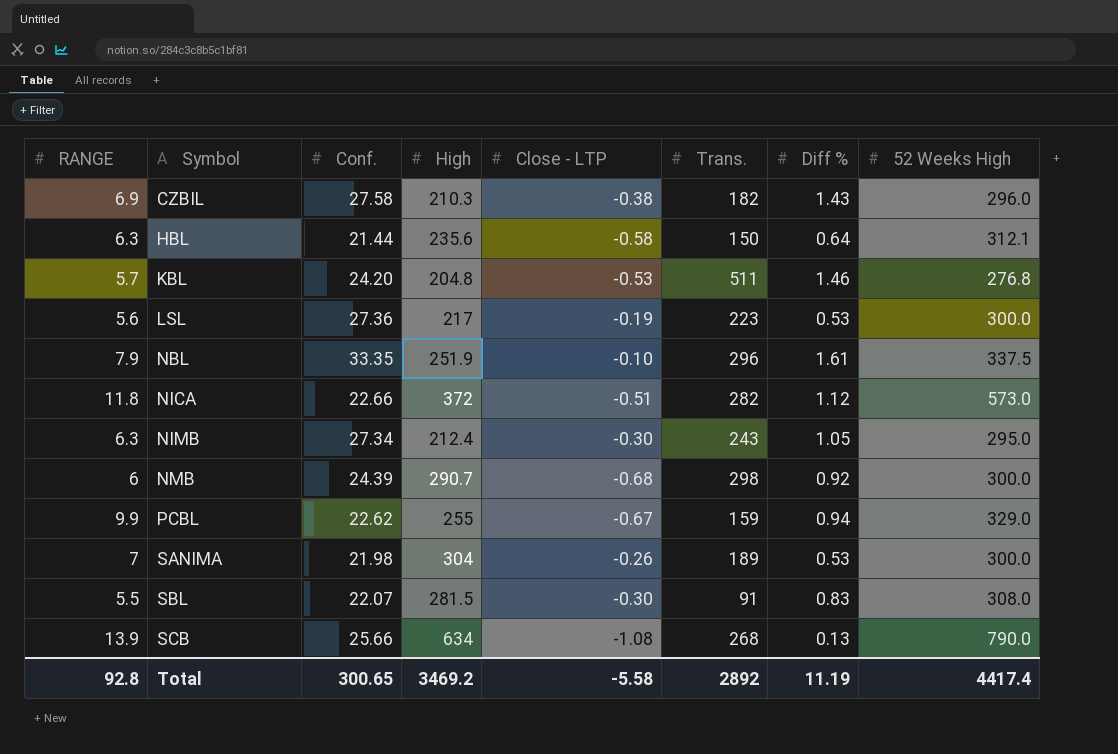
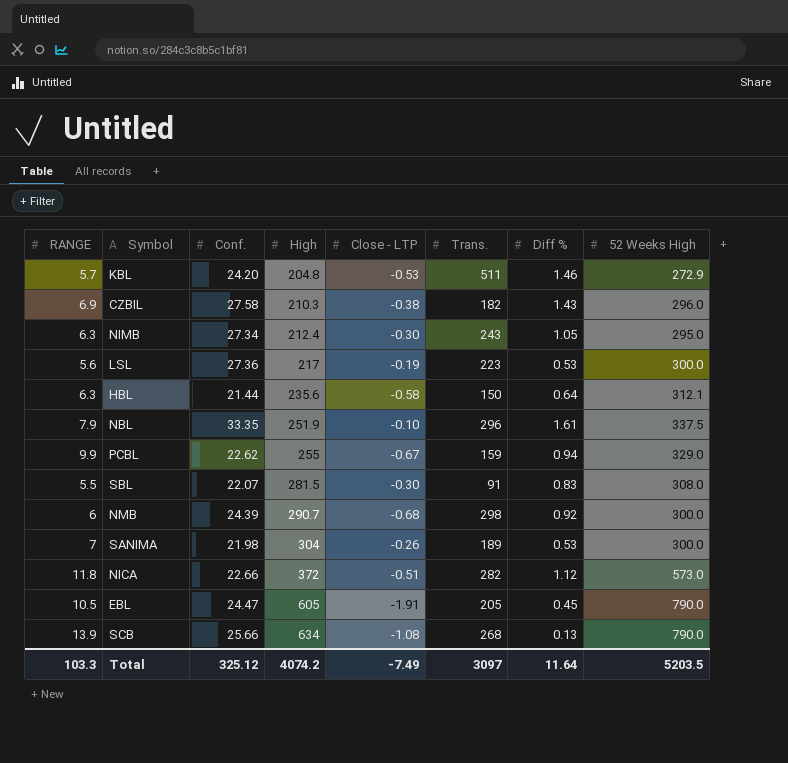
row order: Symbol ascending -> High ascending
KBL | 52 Weeks High: 276.8 -> 272.9
row EBL: none -> 10.5 | 24.47 | 605 | -1.91 | 205 | 0.45 | 790.0
Total | RANGE: 92.8 -> 103.3
Total | Conf.: 300.65 -> 325.12
Total | High: 3469.2 -> 4074.2
Total | Close - LTP: -5.58 -> -7.49
Total | Trans.: 2892 -> 3097
Total | Diff %: 11.19 -> 11.64
Total | 52 Weeks High: 4417.4 -> 5203.5

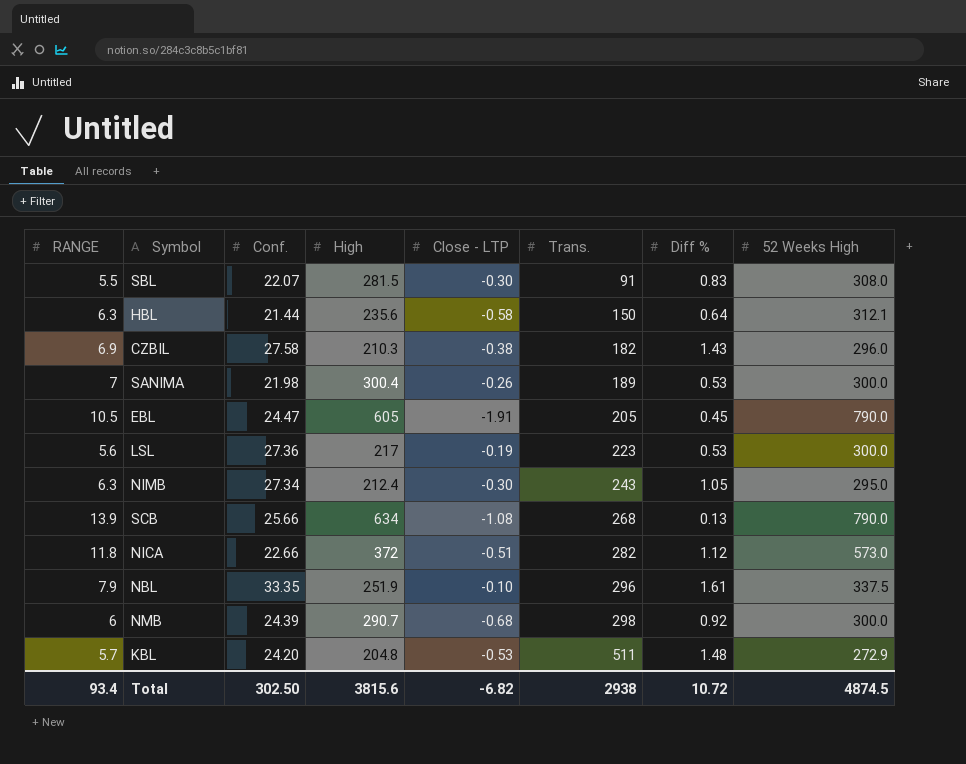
row order: High ascending -> Trans. ascending
row PCBL: 9.9 | 22.62 | 255 | -0.67 | 159 | 0.94 | 329.0 -> none
SANIMA | High: 304 -> 300.4
KBL | Diff %: 1.46 -> 1.48
Total | RANGE: 103.3 -> 93.4
Total | Conf.: 325.12 -> 302.50
Total | High: 4074.2 -> 3815.6
Total | Close - LTP: -7.49 -> -6.82
Total | Trans.: 3097 -> 2938
Total | Diff %: 11.64 -> 10.72
Total | 52 Weeks High: 5203.5 -> 4874.5

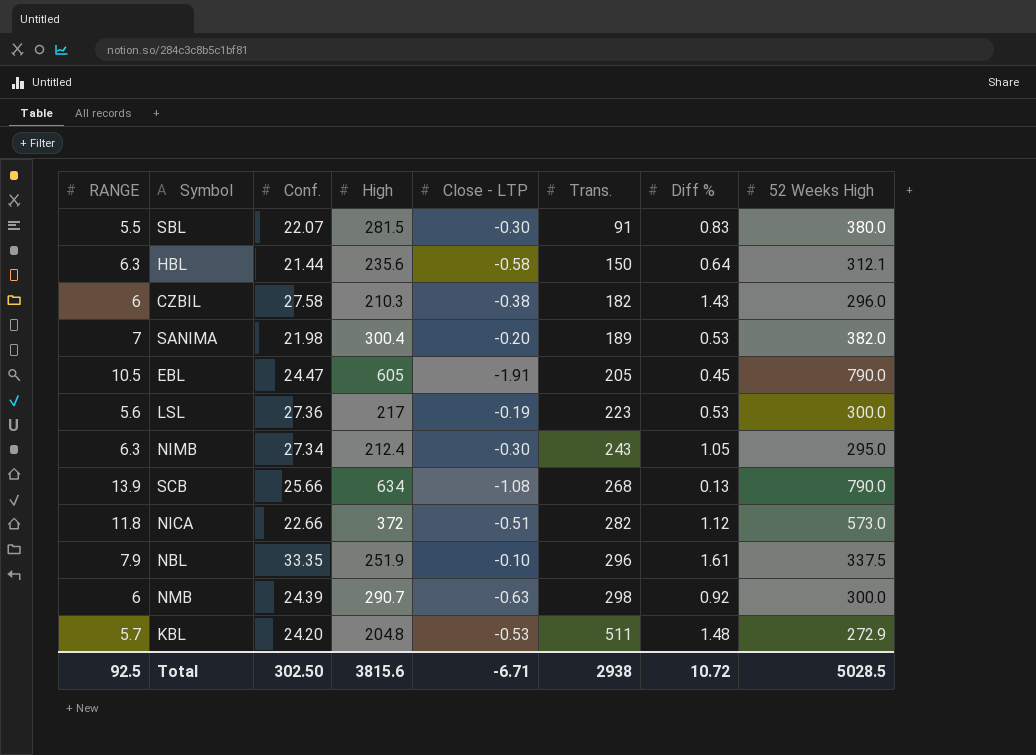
SBL | 52 Weeks High: 308.0 -> 380.0
CZBIL | RANGE: 6.9 -> 6
SANIMA | Close - LTP: -0.26 -> -0.20
SANIMA | 52 Weeks High: 300.0 -> 382.0
NMB | Close - LTP: -0.68 -> -0.63
Total | RANGE: 93.4 -> 92.5
Total | Close - LTP: -6.82 -> -6.71
Total | 52 Weeks High: 4874.5 -> 5028.5

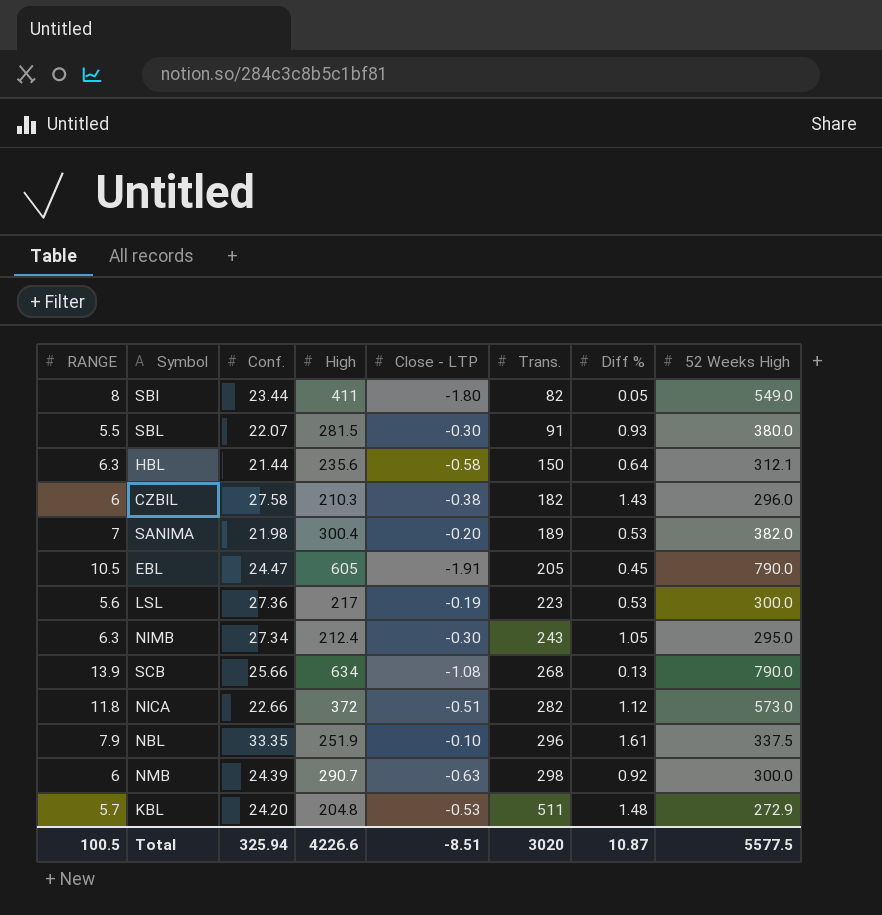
row SBI: none -> 8 | 23.44 | 411 | -1.80 | 82 | 0.05 | 549.0
SBL | Diff %: 0.83 -> 0.93
Total | RANGE: 92.5 -> 100.5
Total | Conf.: 302.50 -> 325.94
Total | High: 3815.6 -> 4226.6
Total | Close - LTP: -6.71 -> -8.51
Total | Trans.: 2938 -> 3020
Total | Diff %: 10.72 -> 10.87
Total | 52 Weeks High: 5028.5 -> 5577.5

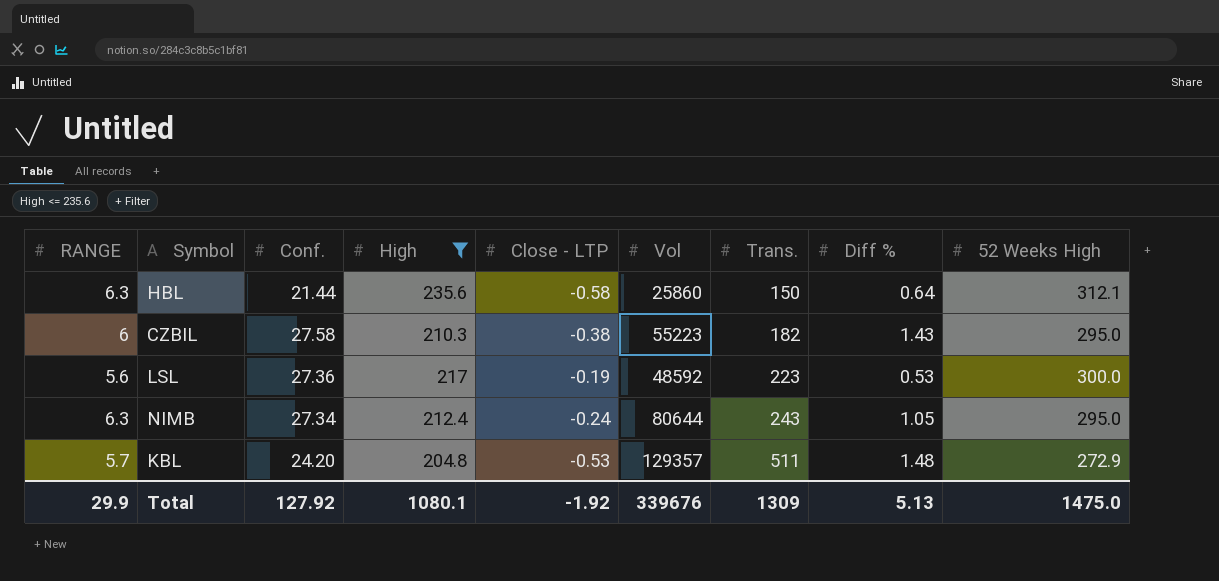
filter: none -> High <= 235.6
column Vol | position: none -> 6
CZBIL | 52 Weeks High: 296.0 -> 295.0
NIMB | Close - LTP: -0.30 -> -0.24
Total | RANGE: 100.5 -> 29.9
Total | Conf.: 325.94 -> 127.92
Total | High: 4226.6 -> 1080.1
Total | Close - LTP: -8.51 -> -1.92
Total | Trans.: 3020 -> 1309
Total | Diff %: 10.87 -> 5.13
Total | 52 Weeks High: 5577.5 -> 1475.0

